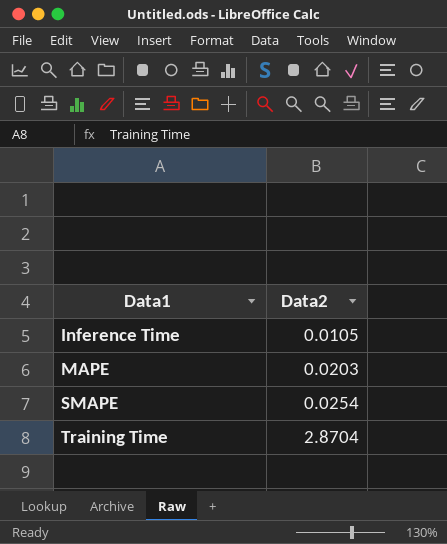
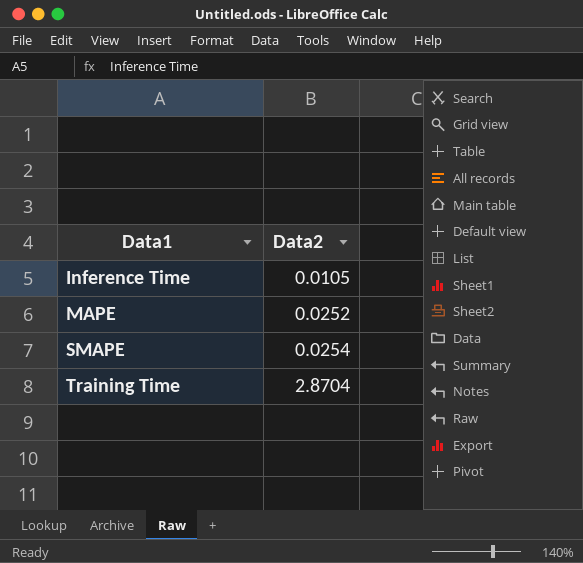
MAPE | Data2: 0.0203 -> 0.0252

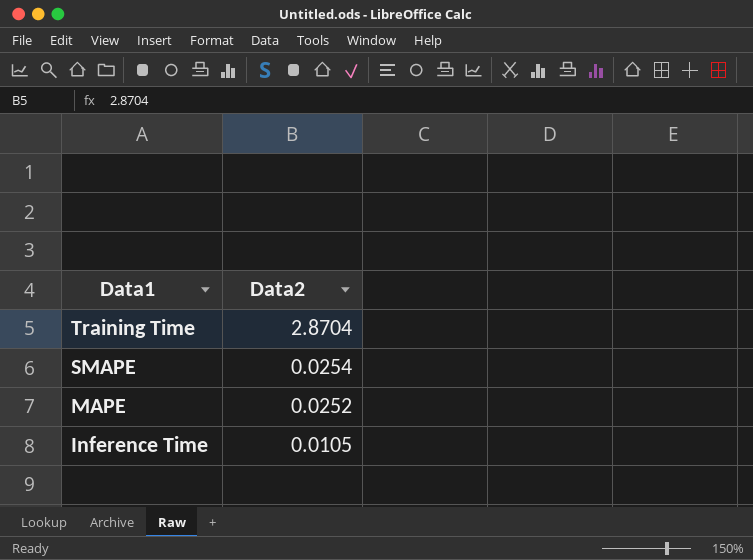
row order: Data1 ascending -> Data1 descending

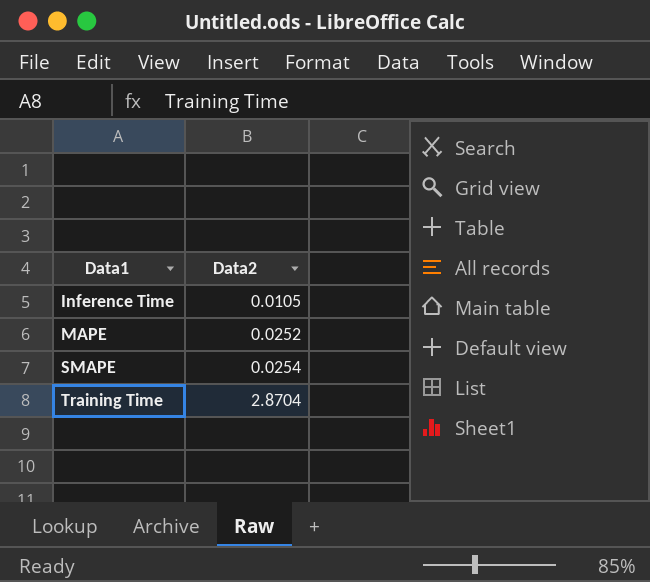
row order: Data1 descending -> Data1 ascending

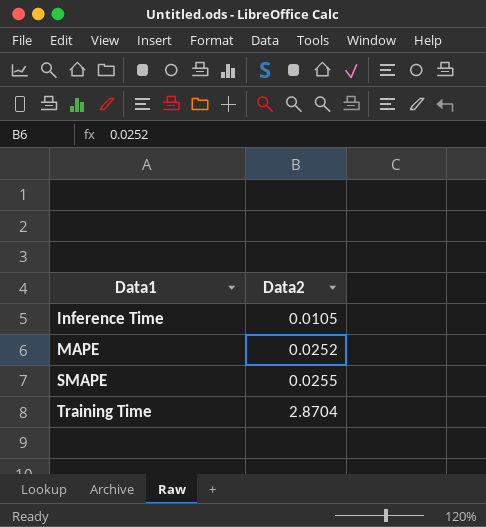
SMAPE | Data2: 0.0254 -> 0.0255

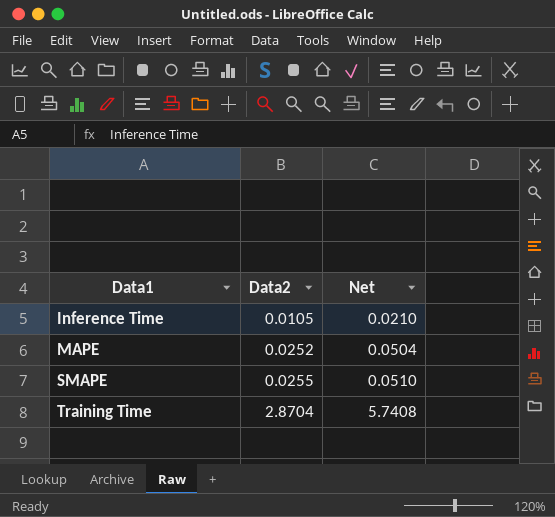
column Net | formula: none -> [Data2] * 2

